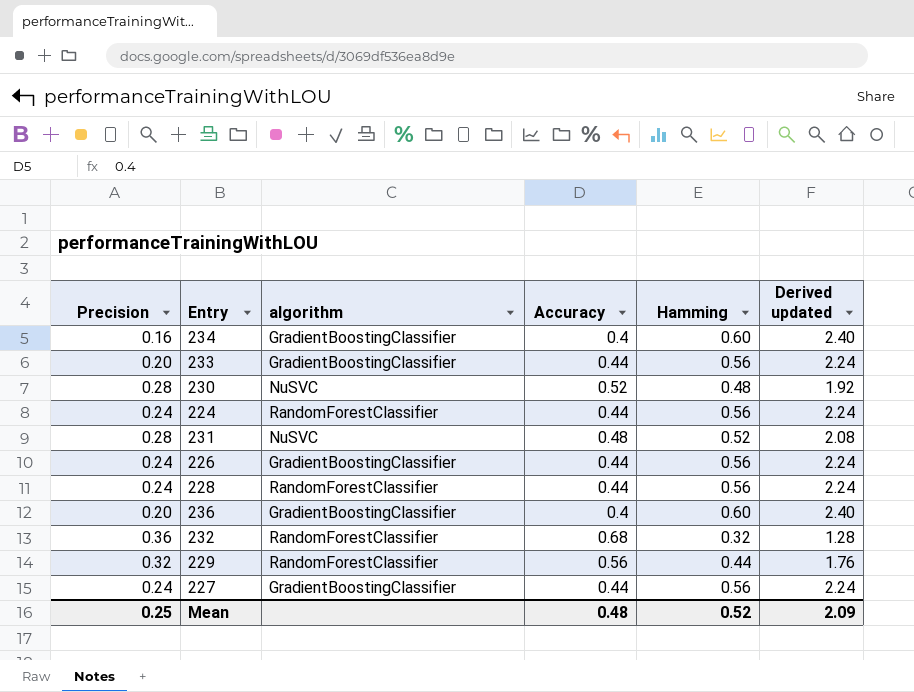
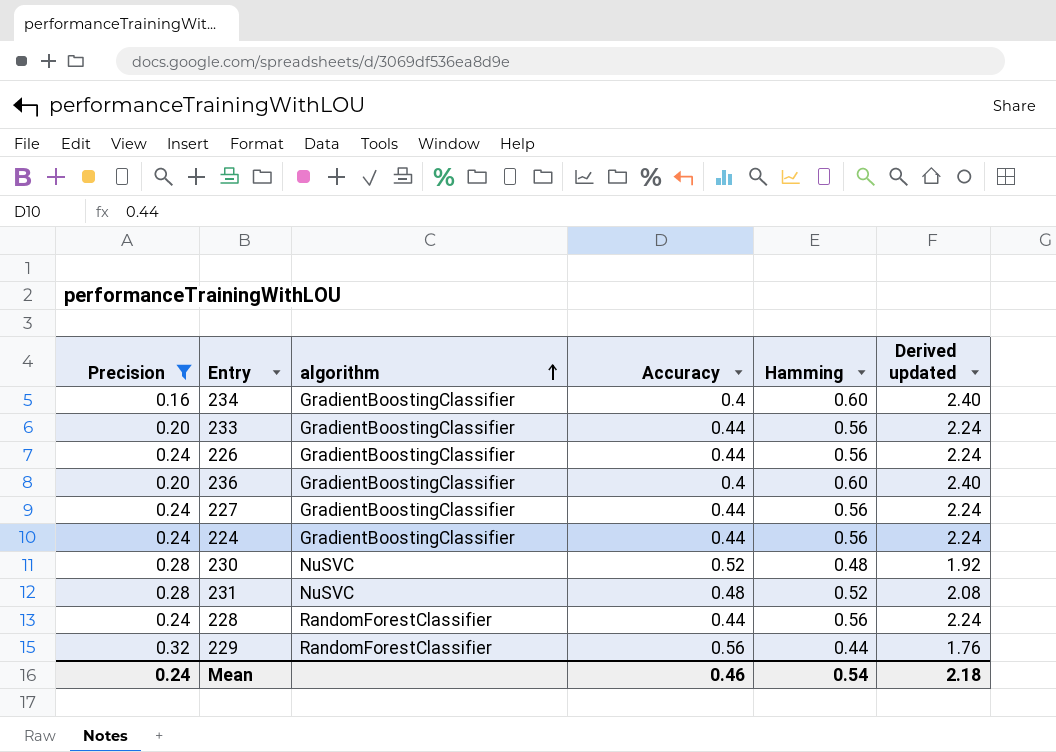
filter: none -> Precision != 0.36
row order: none -> algorithm ascending
224 | algorithm: RandomForestClassifier -> GradientBoostingClassifier
Mean | Precision: 0.25 -> 0.24
Mean | Accuracy: 0.48 -> 0.46
Mean | Hamming: 0.52 -> 0.54
Mean | Derived updated: 2.09 -> 2.18

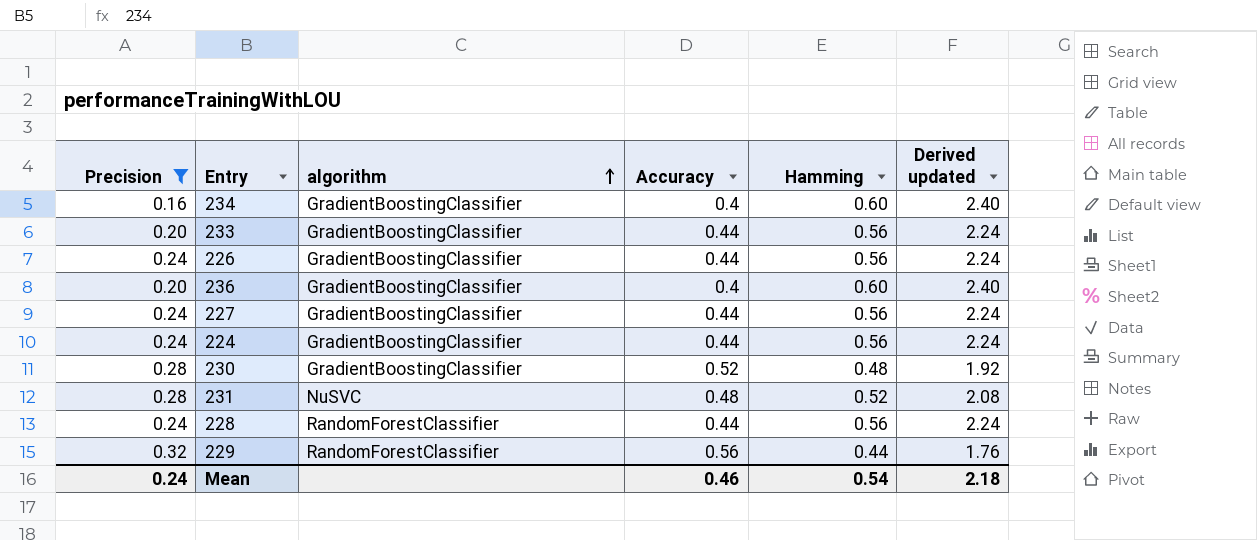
230 | algorithm: NuSVC -> GradientBoostingClassifier

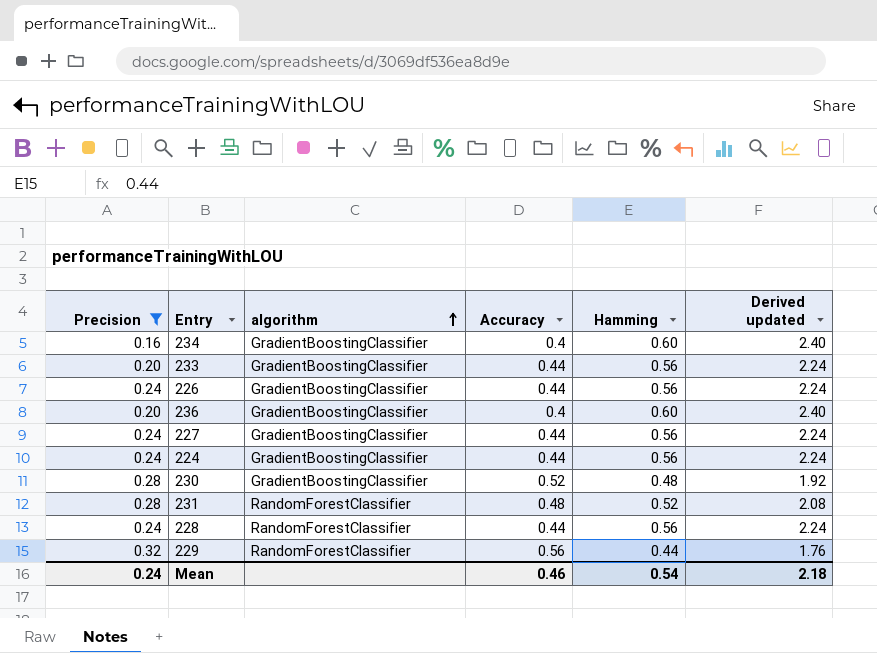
231 | algorithm: NuSVC -> RandomForestClassifier

